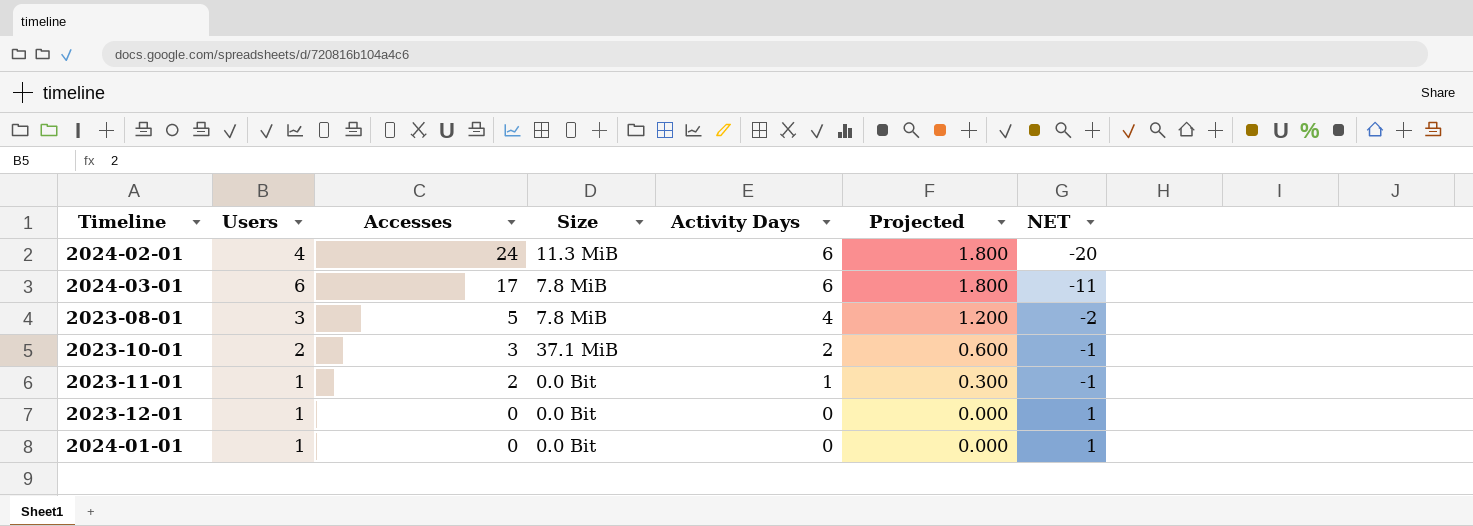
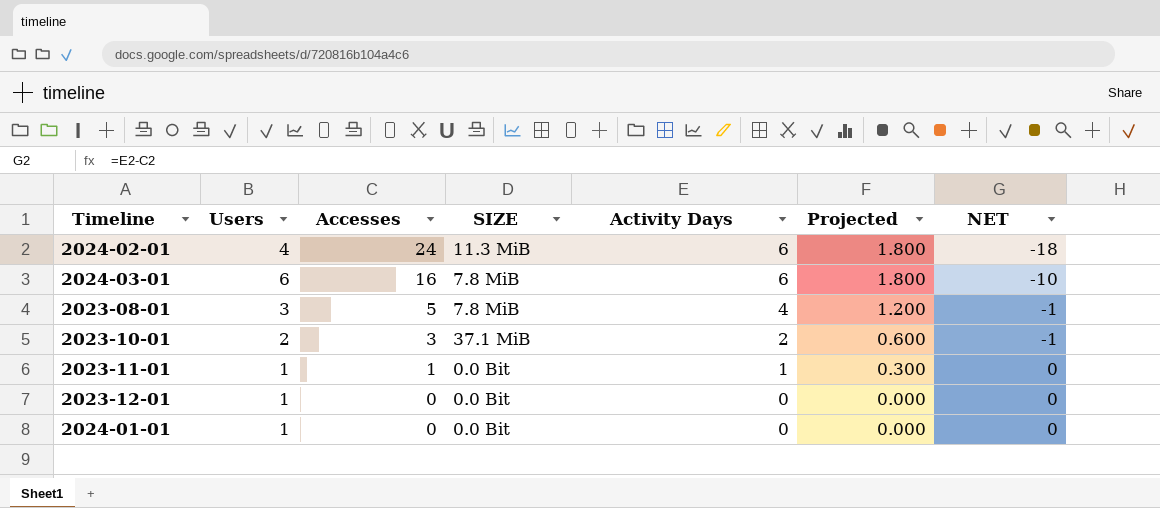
column name: Size -> SIZE
column NET | formula: [Users] - [Accesses] -> [Activity Days] - [Accesses]
2024-03-01 | Accesses: 17 -> 16
2023-11-01 | Accesses: 2 -> 1

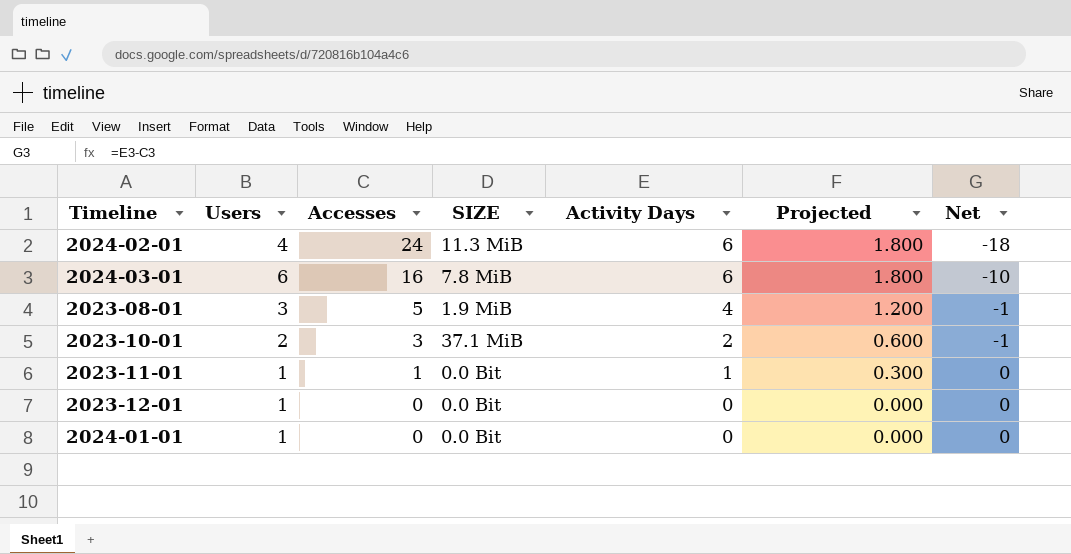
column name: NET -> Net
2023-08-01 | SIZE: 7.8 MiB -> 1.9 MiB

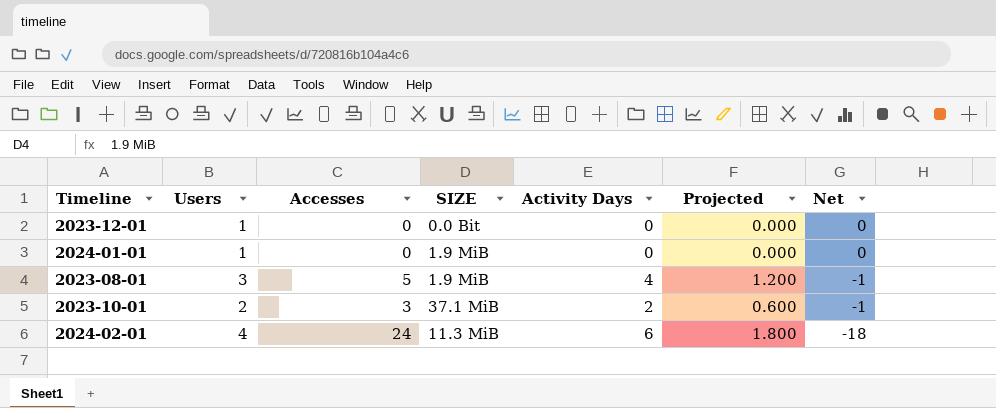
row order: Accesses descending -> Net descending
row 2024-03-01: 6 | 16 | 7.8 MiB | 6 | 1.800 | -10 -> none
row 2023-11-01: 1 | 1 | 0.0 Bit | 1 | 0.300 | 0 -> none
2024-01-01 | SIZE: 0.0 Bit -> 1.9 MiB

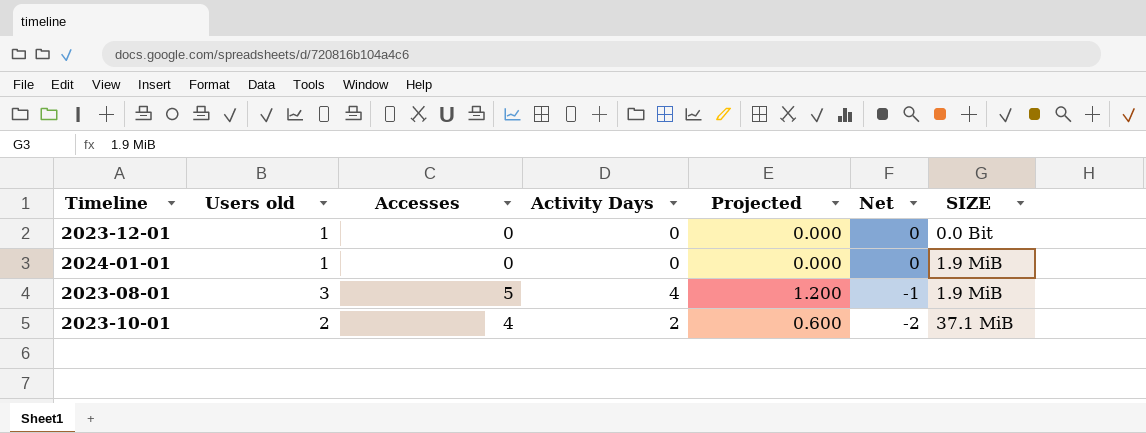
column name: Users -> Users old
column SIZE | position: 4 -> 7
row 2024-02-01: 4 | 24 | 11.3 MiB | 6 | 1.800 | -18 -> none
2023-10-01 | Accesses: 3 -> 4
2023-10-01 | Net: -1 -> -2

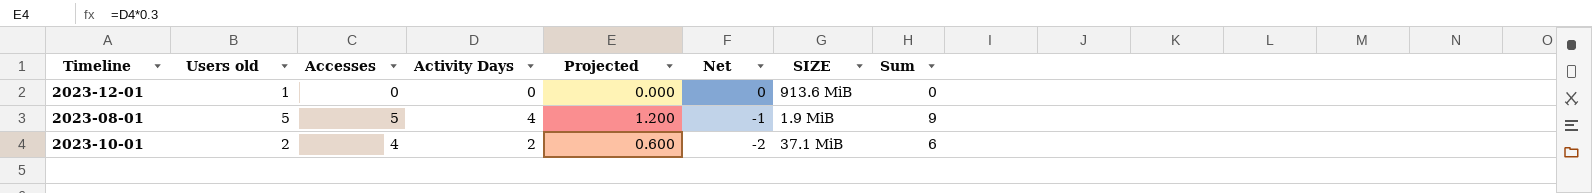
column Sum | formula: none -> [Accesses] + [Activity Days]
row 2024-01-01: 1 | 0 | 0 | 0.000 | 0 | 1.9 MiB -> none
2023-12-01 | SIZE: 0.0 Bit -> 913.6 MiB
2023-08-01 | Users old: 3 -> 5

